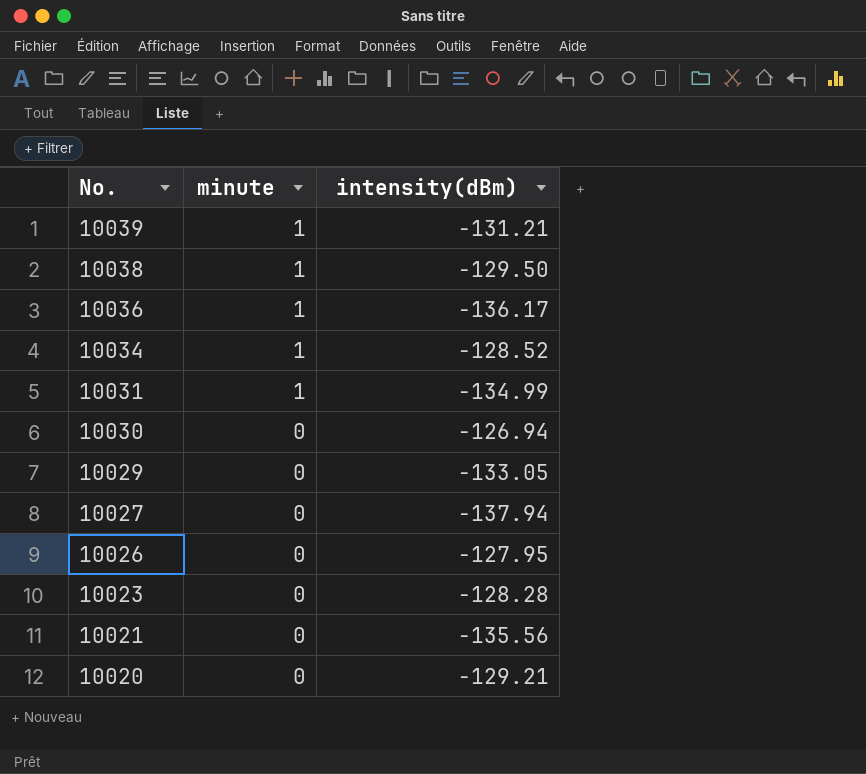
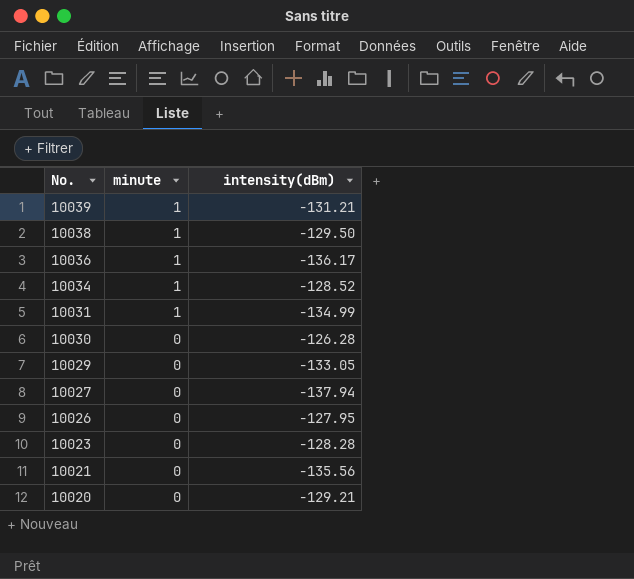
10030 | intensity(dBm): -126.94 -> -126.28

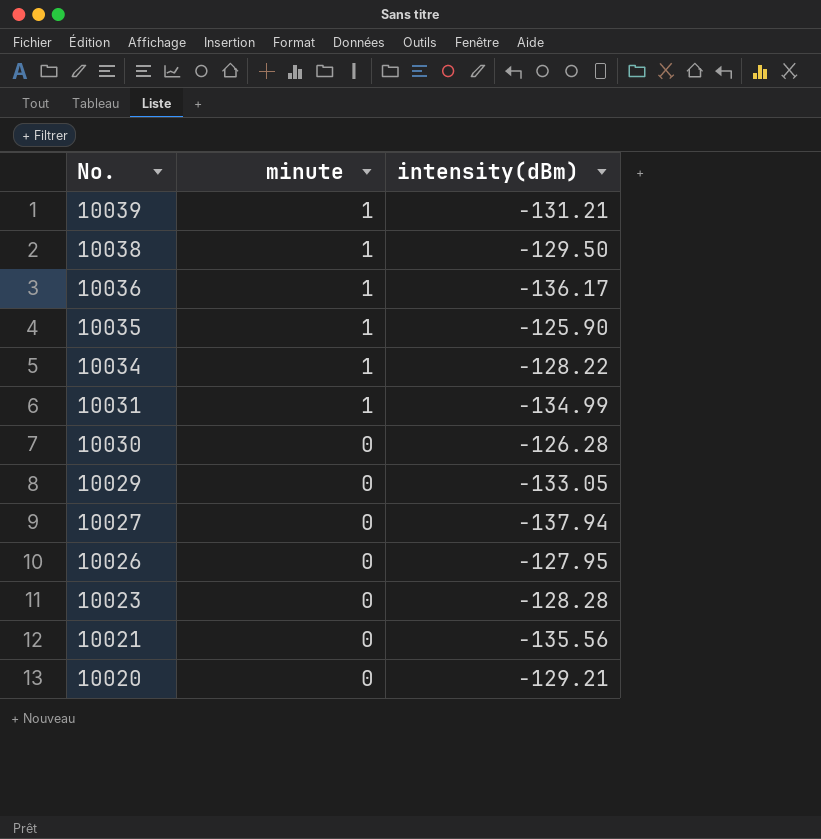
row 10035: none -> 1 | -125.90
10034 | intensity(dBm): -128.52 -> -128.22

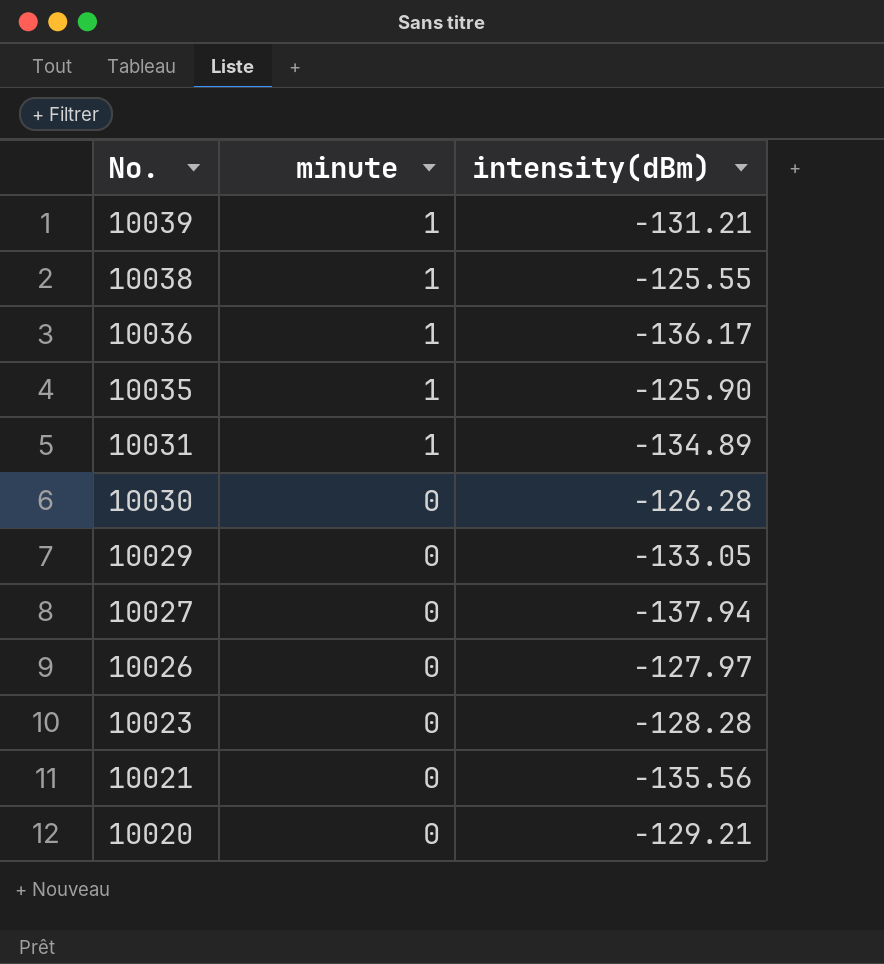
row 10034: 1 | -128.22 -> none
10038 | intensity(dBm): -129.50 -> -125.55
10031 | intensity(dBm): -134.99 -> -134.89
10026 | intensity(dBm): -127.95 -> -127.97

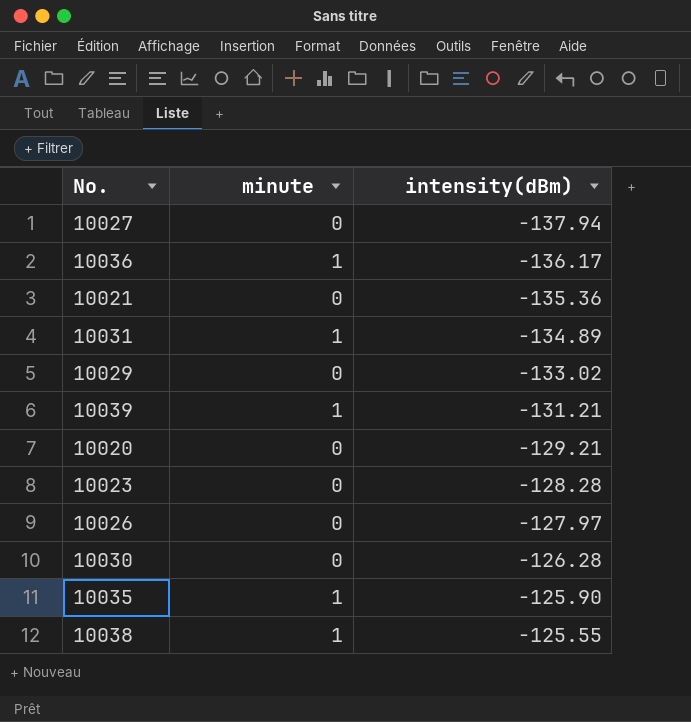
row order: No. descending -> intensity(dBm) ascending
10021 | intensity(dBm): -135.56 -> -135.36
10029 | intensity(dBm): -133.05 -> -133.02

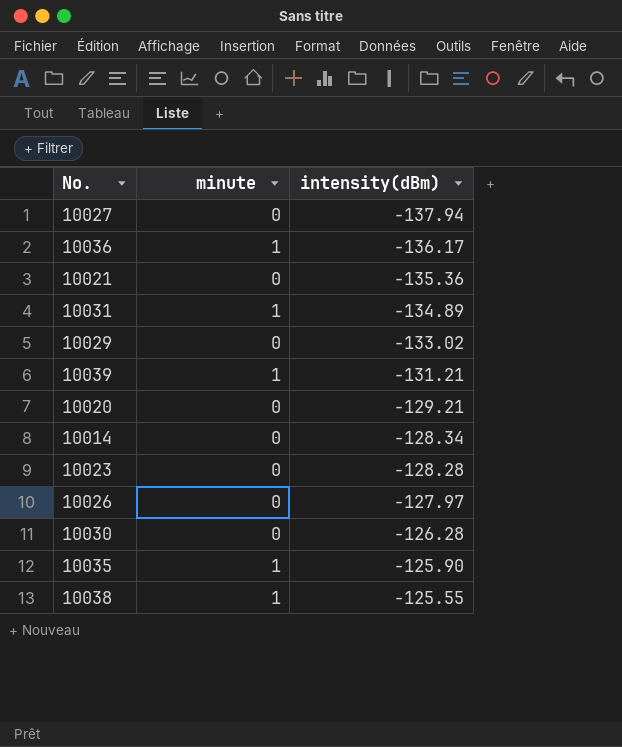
row 10014: none -> 0 | -128.34

